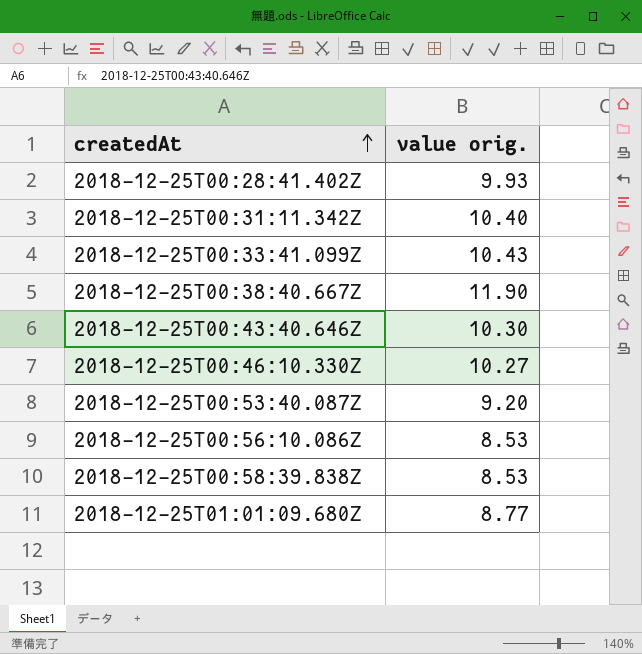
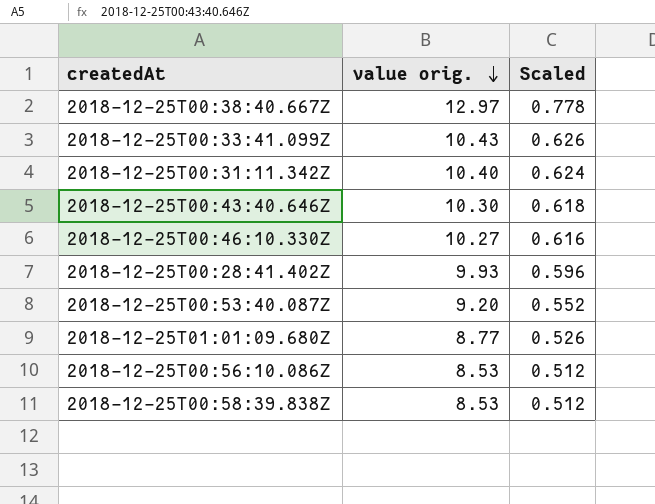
row order: createdAt ascending -> value orig. descending
column Scaled | formula: none -> [value orig.] * 0.06
2018-12-25T00:38:40.667Z | value orig.: 11.90 -> 12.97

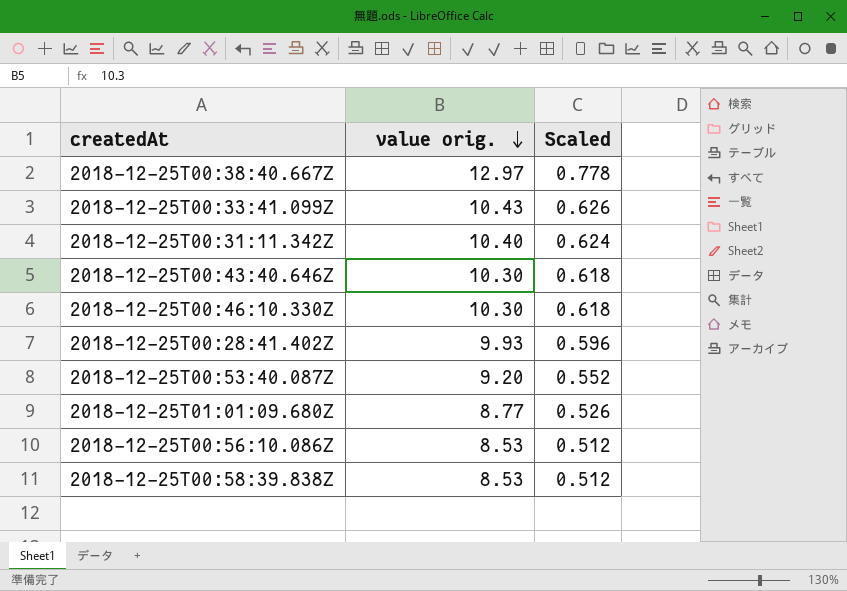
2018-12-25T00:46:10.330Z | value orig.: 10.27 -> 10.30
2018-12-25T00:46:10.330Z | Scaled: 0.616 -> 0.618

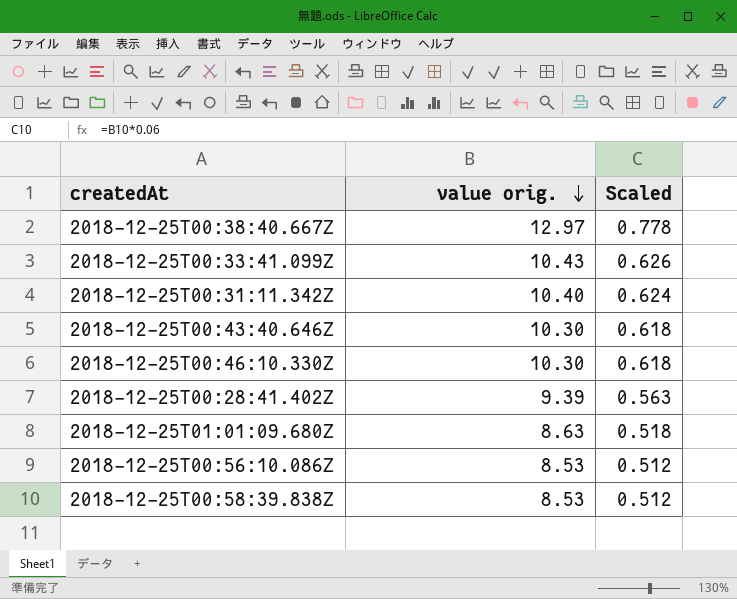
row 2018-12-25T00:53:40.087Z: 9.20 | 0.552 -> none
2018-12-25T00:28:41.402Z | value orig.: 9.93 -> 9.39
2018-12-25T00:28:41.402Z | Scaled: 0.596 -> 0.563
2018-12-25T01:01:09.680Z | value orig.: 8.77 -> 8.63
2018-12-25T01:01:09.680Z | Scaled: 0.526 -> 0.518

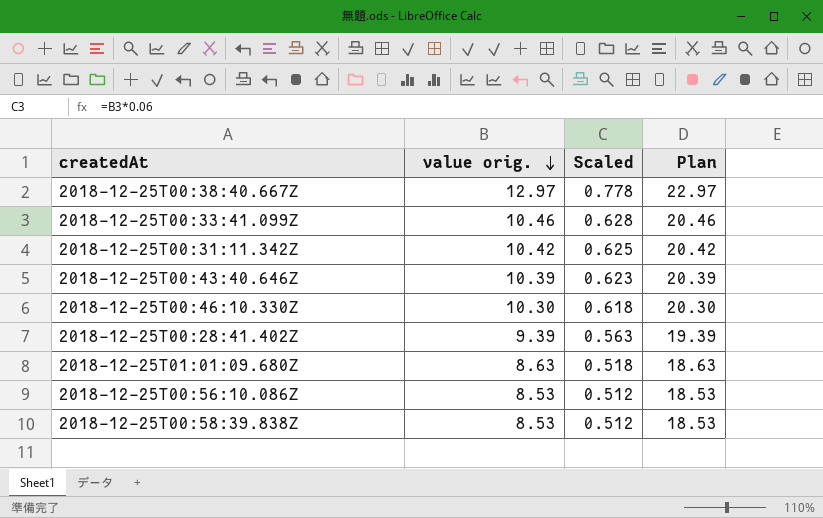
column Plan | formula: none -> [value orig.] + 10
2018-12-25T00:33:41.099Z | value orig.: 10.43 -> 10.46
2018-12-25T00:33:41.099Z | Scaled: 0.626 -> 0.628
2018-12-25T00:31:11.342Z | value orig.: 10.40 -> 10.42
2018-12-25T00:31:11.342Z | Scaled: 0.624 -> 0.625
2018-12-25T00:43:40.646Z | value orig.: 10.30 -> 10.39
2018-12-25T00:43:40.646Z | Scaled: 0.618 -> 0.623

